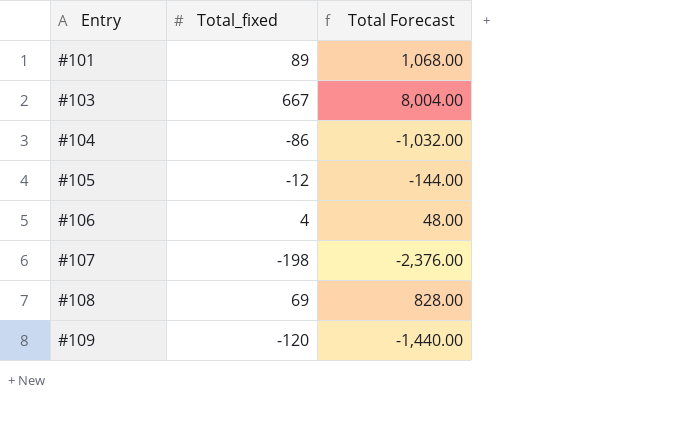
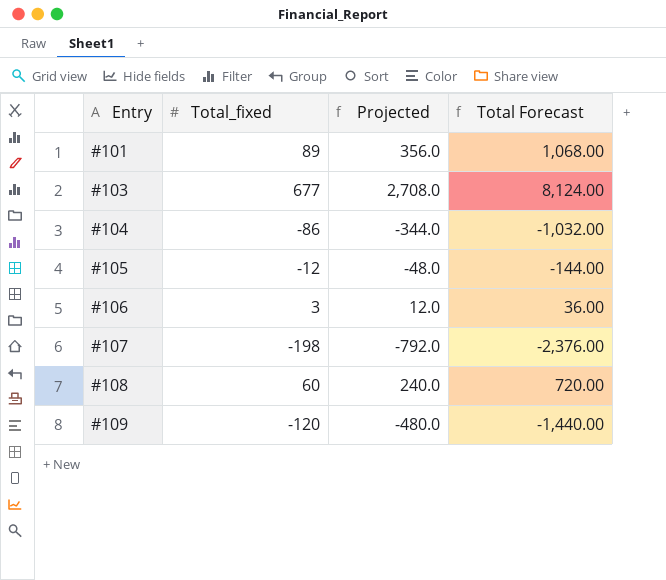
column Projected | formula: none -> [Total_fixed] * 4
#103 | Total_fixed: 667 -> 677
#103 | Total Forecast: 8,004.00 -> 8,124.00
#106 | Total_fixed: 4 -> 3
#106 | Total Forecast: 48.00 -> 36.00
#108 | Total_fixed: 69 -> 60
#108 | Total Forecast: 828.00 -> 720.00

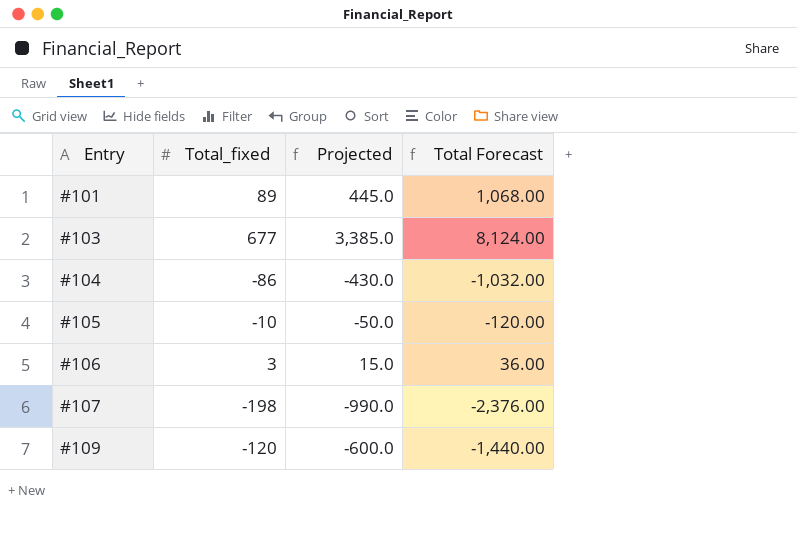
column Projected | formula: [Total_fixed] * 4 -> [Total_fixed] * 5
row #108: 60 | 240.0 | 720.00 -> none
#105 | Total_fixed: -12 -> -10
#105 | Total Forecast: -144.00 -> -120.00

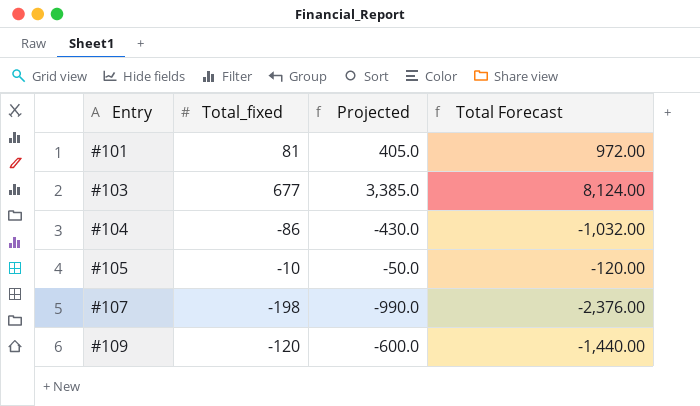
row #106: 3 | 15.0 | 36.00 -> none
#101 | Total_fixed: 89 -> 81
#101 | Projected: 445.0 -> 405.0
#101 | Total Forecast: 1,068.00 -> 972.00

